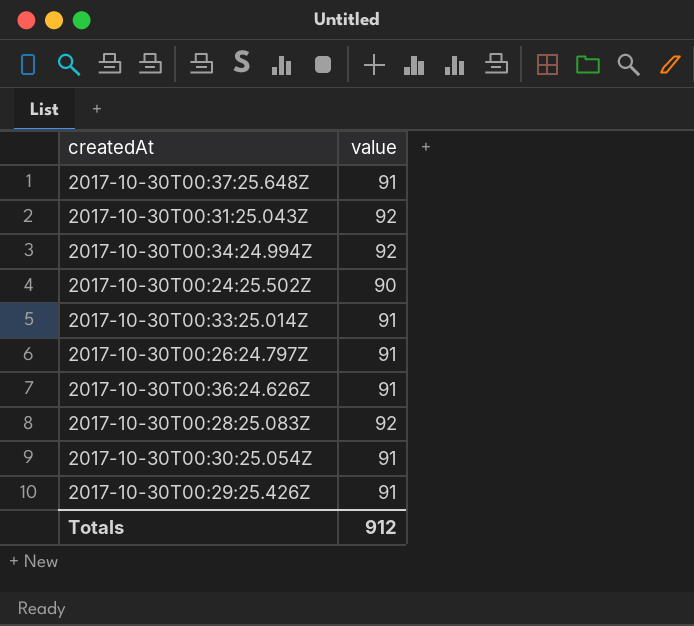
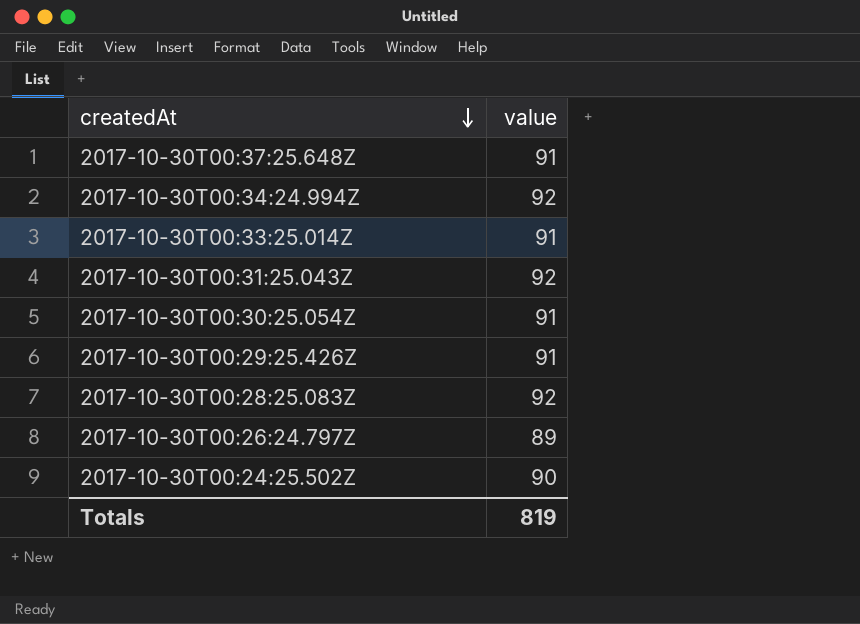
row order: none -> createdAt descending
row 2017-10-30T00:36:24.626Z: 91 -> none
2017-10-30T00:26:24.797Z | value: 91 -> 89
Totals | value: 912 -> 819

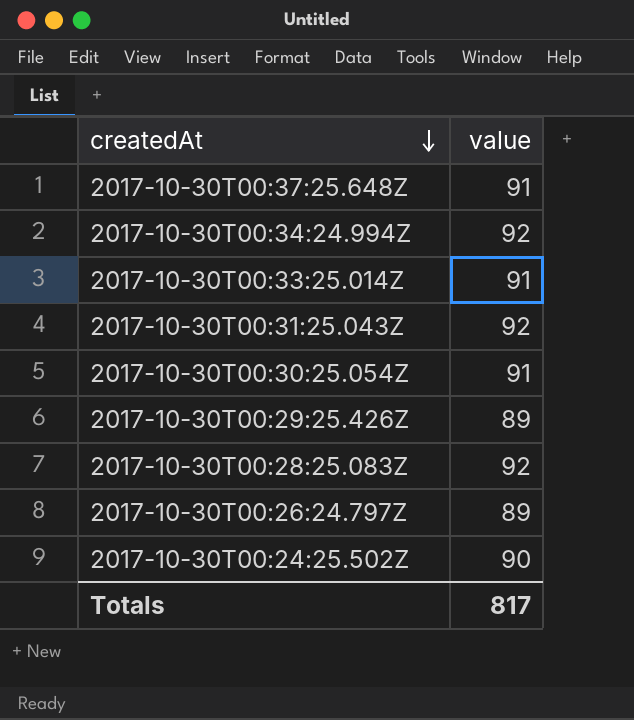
2017-10-30T00:29:25.426Z | value: 91 -> 89
Totals | value: 819 -> 817

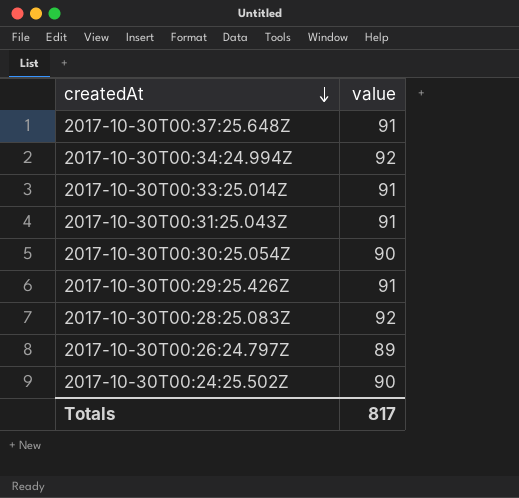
2017-10-30T00:31:25.043Z | value: 92 -> 91
2017-10-30T00:30:25.054Z | value: 91 -> 90
2017-10-30T00:29:25.426Z | value: 89 -> 91

